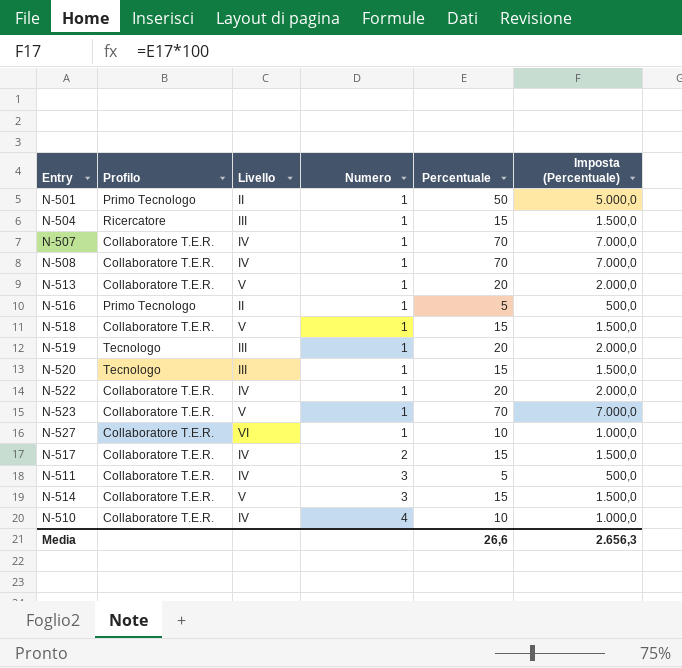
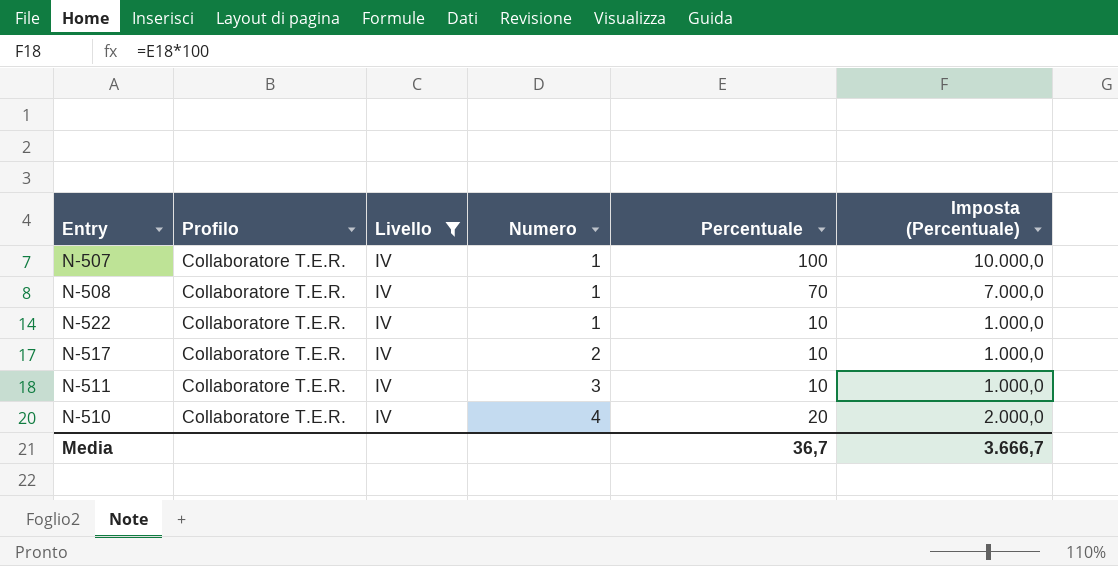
filter: none -> Livello = IV
N-507 | Percentuale: 70 -> 100
N-507 | Imposta (Percentuale): 7.000,0 -> 10.000,0
N-522 | Percentuale: 20 -> 10
N-522 | Imposta (Percentuale): 2.000,0 -> 1.000,0
N-517 | Percentuale: 15 -> 10
N-517 | Imposta (Percentuale): 1.500,0 -> 1.000,0
N-511 | Percentuale: 5 -> 10
N-511 | Imposta (Percentuale): 500,0 -> 1.000,0
N-510 | Percentuale: 10 -> 20
N-510 | Imposta (Percentuale): 1.000,0 -> 2.000,0
Media | Percentuale: 26,6 -> 36,7
Media | Imposta (Percentuale): 2.656,3 -> 3.666,7

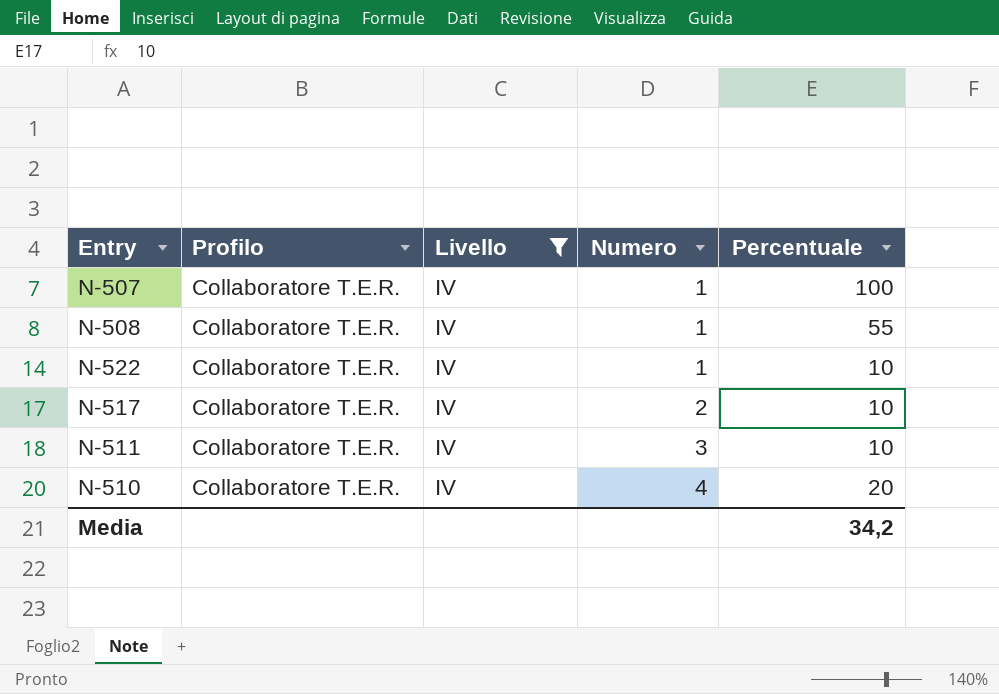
column Imposta (Percentuale) | formula: [Percentuale] * 100 -> none
N-508 | Percentuale: 70 -> 55
Media | Percentuale: 36,7 -> 34,2

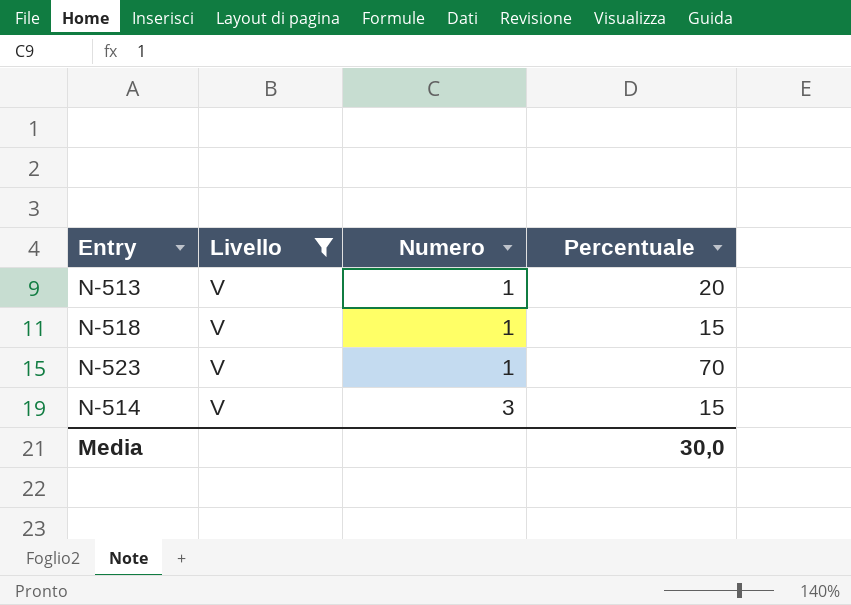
filter: Livello = IV -> Livello = V
column Profilo | position: 2 -> none
Media | Percentuale: 34,2 -> 30,0

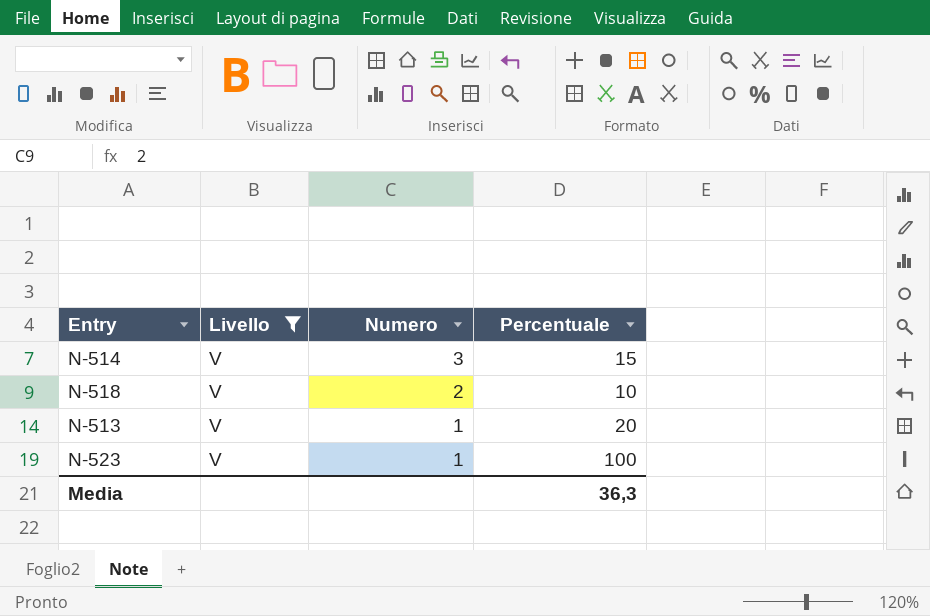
row order: Numero ascending -> Numero descending
N-518 | Numero: 1 -> 2
N-518 | Percentuale: 15 -> 10
N-523 | Percentuale: 70 -> 100
Media | Percentuale: 30,0 -> 36,3

